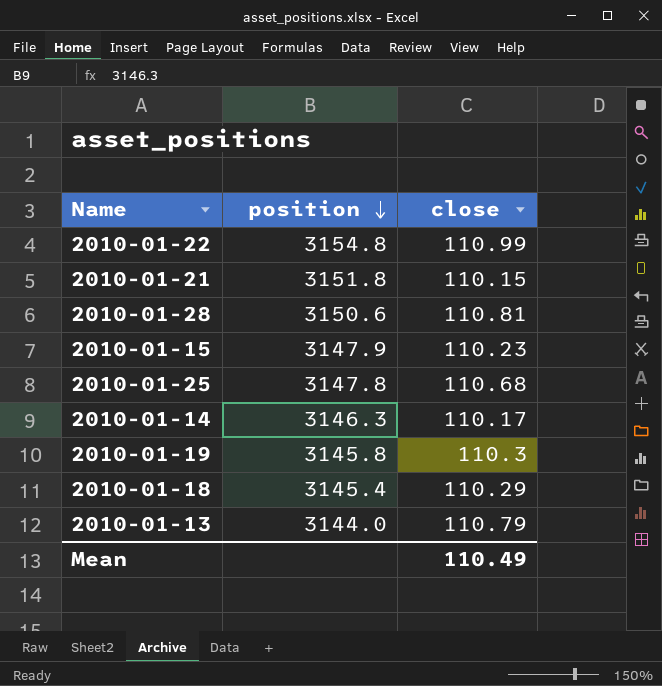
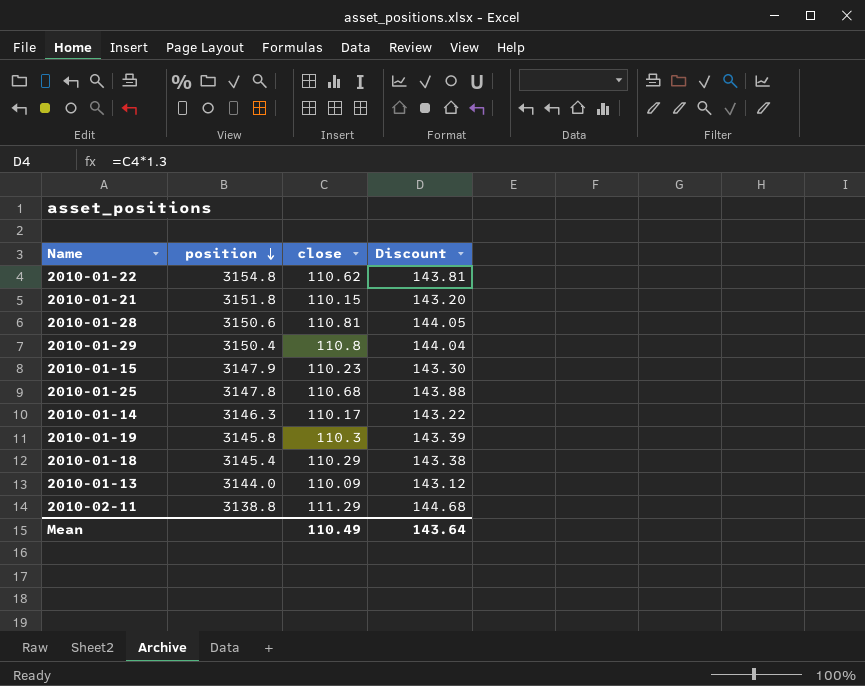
column Discount | formula: none -> [close] * 1.3
2010-01-22 | close: 110.99 -> 110.62
row 2010-01-29: none -> 3150.4 | 110.8 | 144.04
2010-01-13 | close: 110.79 -> 110.09
row 2010-02-11: none -> 3138.8 | 111.29 | 144.68

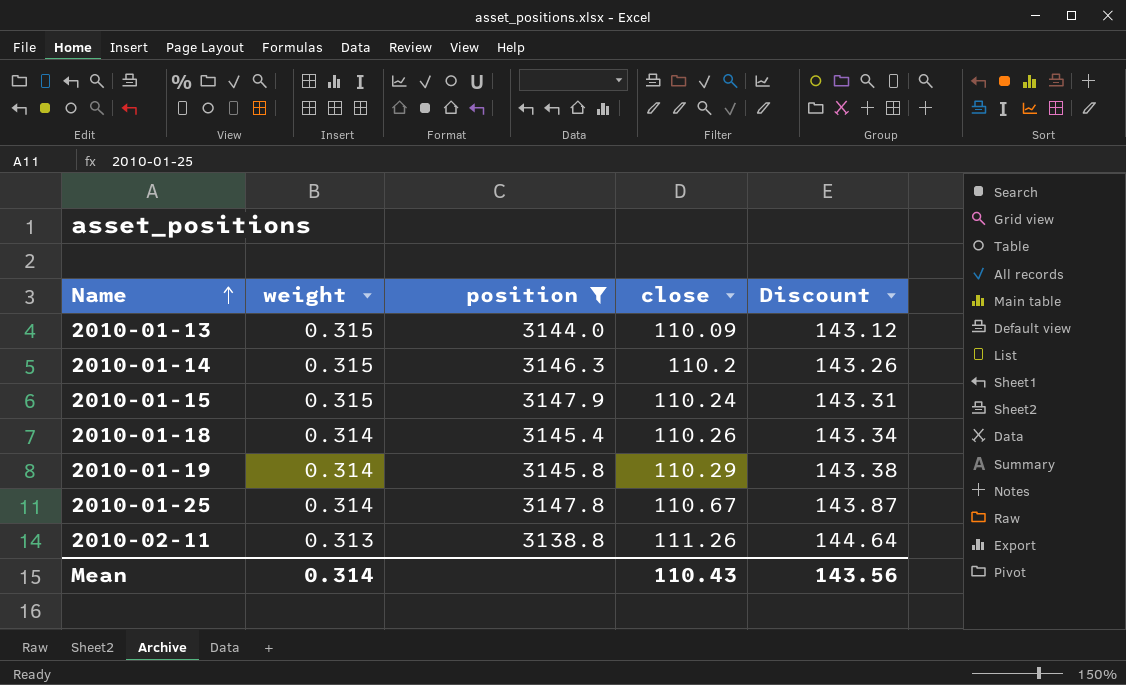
filter: none -> position <= 3147.9
row order: position descending -> Name ascending
column weight | position: none -> 2
2010-01-14 | close: 110.17 -> 110.2
2010-01-14 | Discount: 143.22 -> 143.26
2010-01-15 | close: 110.23 -> 110.24
2010-01-15 | Discount: 143.30 -> 143.31
2010-01-18 | close: 110.29 -> 110.26
2010-01-18 | Discount: 143.38 -> 143.34
2010-01-19 | close: 110.3 -> 110.29
2010-01-19 | Discount: 143.39 -> 143.38
2010-01-25 | close: 110.68 -> 110.67
2010-01-25 | Discount: 143.88 -> 143.87
2010-02-11 | close: 111.29 -> 111.26
2010-02-11 | Discount: 144.68 -> 144.64
Mean | close: 110.49 -> 110.43
Mean | Discount: 143.64 -> 143.56

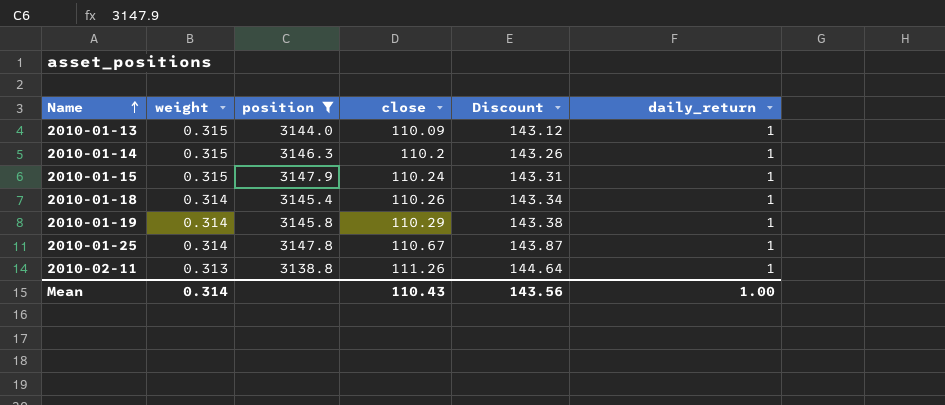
column daily_return | position: none -> 6

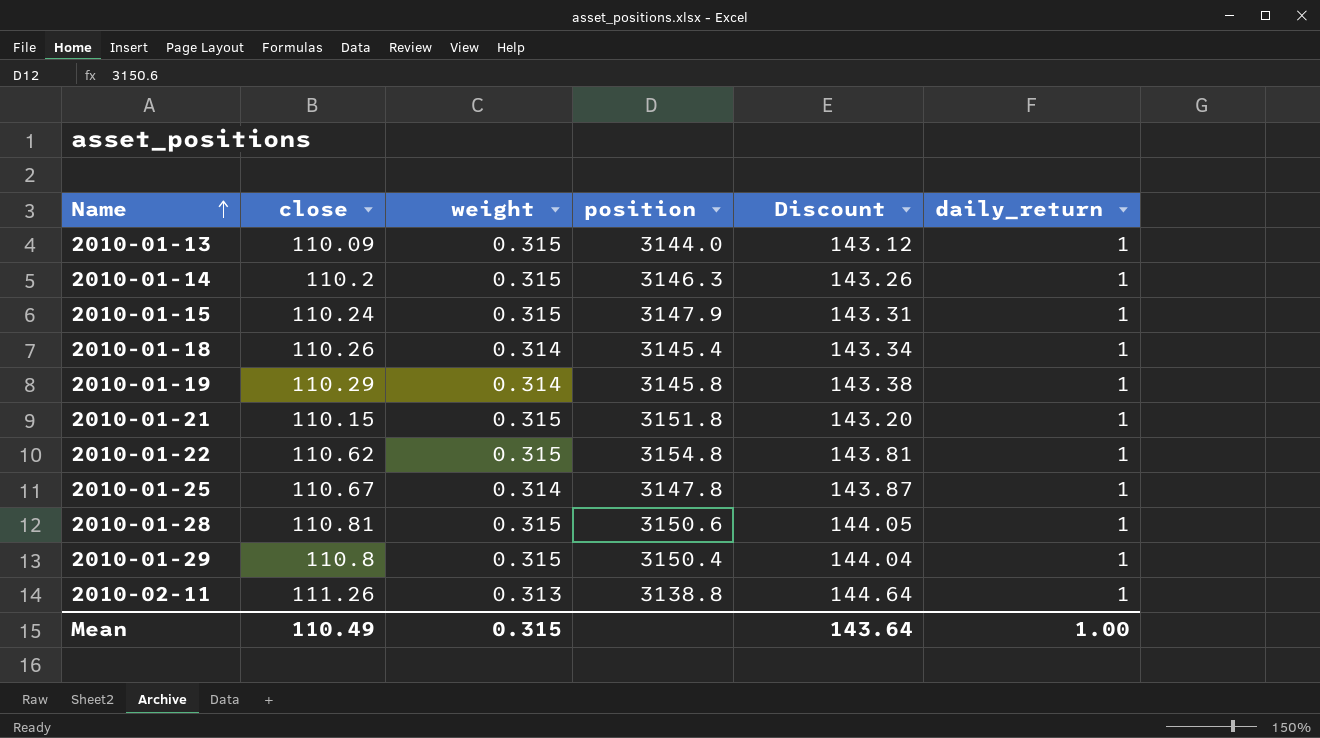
filter: position <= 3147.9 -> none
column close | position: 4 -> 2
Mean | close: 110.43 -> 110.49
Mean | weight: 0.314 -> 0.315
Mean | Discount: 143.56 -> 143.64

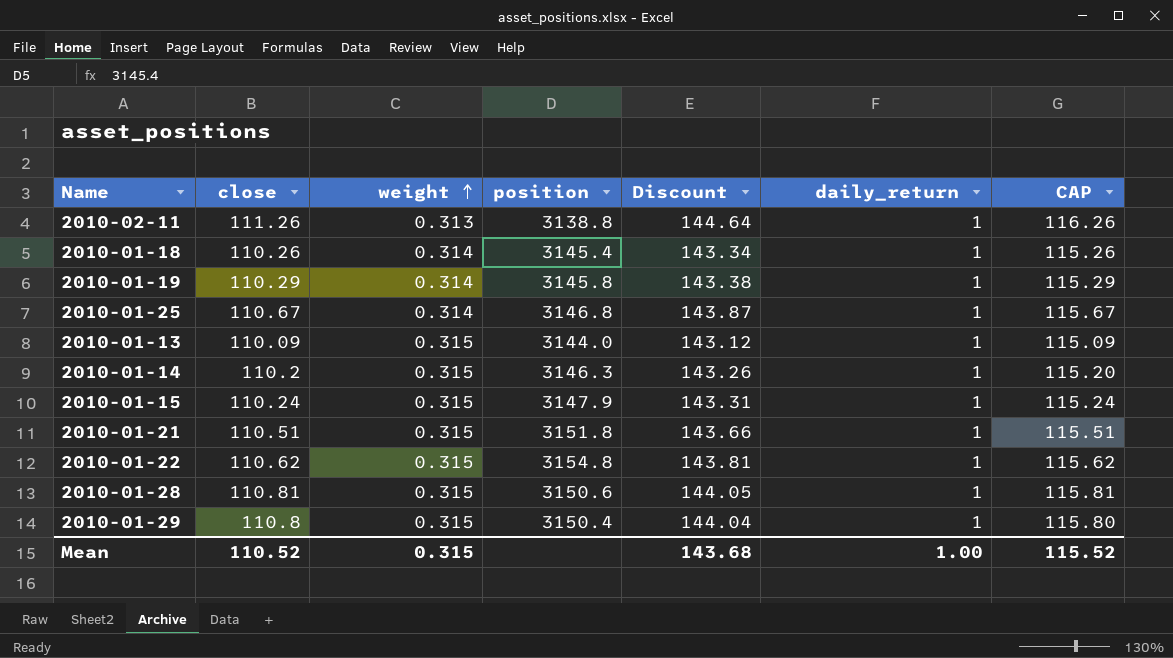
row order: Name ascending -> weight ascending
column CAP | formula: none -> [close] + 5
2010-01-25 | position: 3147.8 -> 3146.8
2010-01-21 | close: 110.15 -> 110.51
2010-01-21 | Discount: 143.20 -> 143.66
Mean | close: 110.49 -> 110.52
Mean | Discount: 143.64 -> 143.68

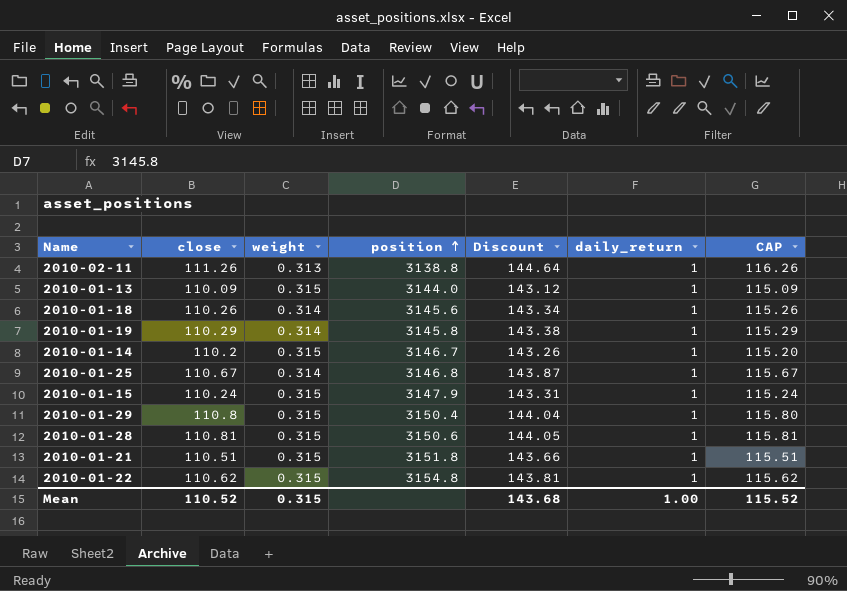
row order: weight ascending -> position ascending
2010-01-18 | position: 3145.4 -> 3145.6
2010-01-14 | position: 3146.3 -> 3146.7

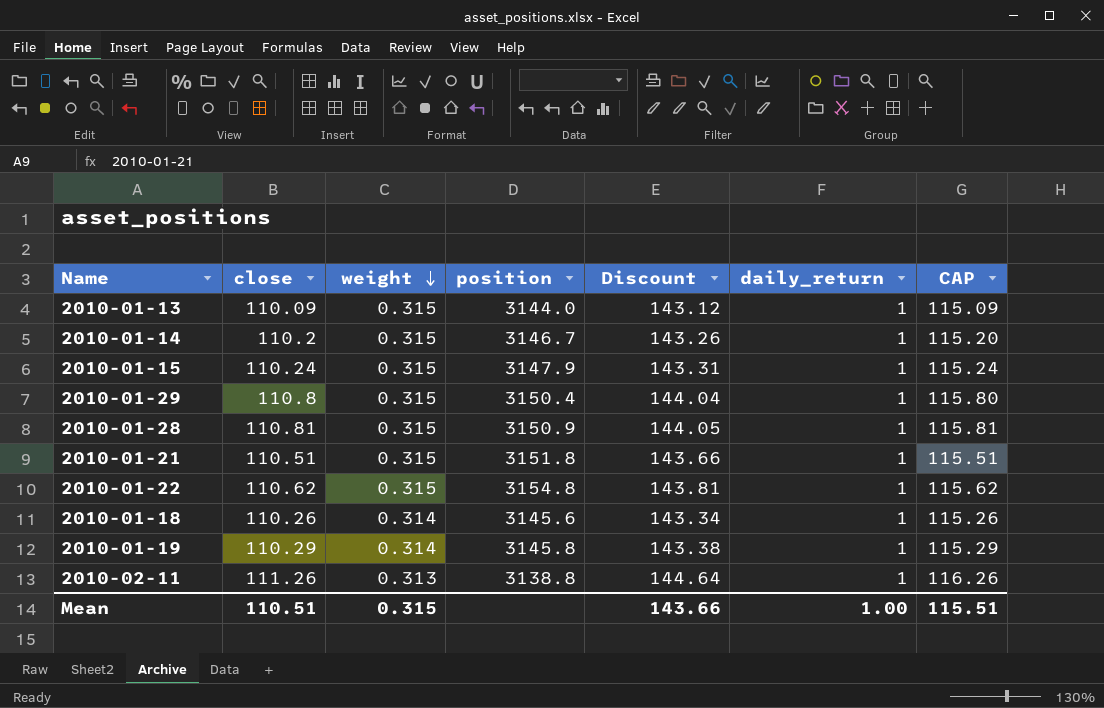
row order: position ascending -> weight descending
row 2010-01-25: 110.67 | 0.314 | 3146.8 | 143.87 | 1 | 115.67 -> none
2010-01-28 | position: 3150.6 -> 3150.9
Mean | close: 110.52 -> 110.51
Mean | Discount: 143.68 -> 143.66
Mean | CAP: 115.52 -> 115.51

